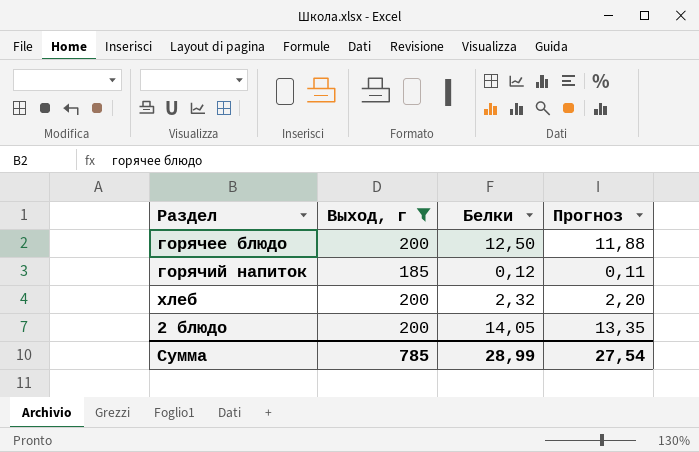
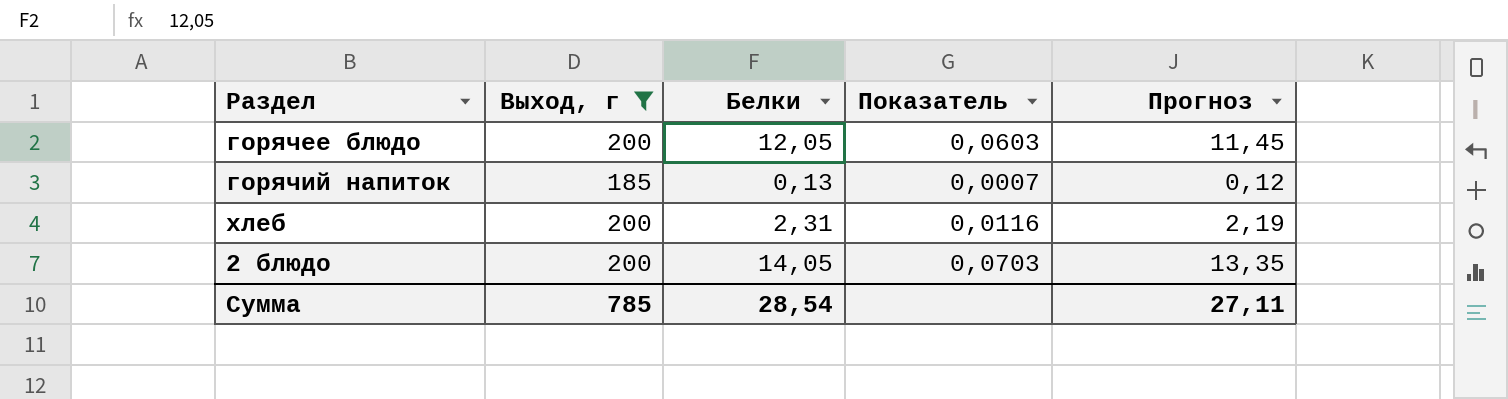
column Показатель | formula: none -> [Белки] / [Выход, г]
горячее блюдо | Белки: 12,50 -> 12,05
горячее блюдо | Прогноз: 11,88 -> 11,45
горячий напиток | Белки: 0,12 -> 0,13
горячий напиток | Прогноз: 0,11 -> 0,12
хлеб | Белки: 2,32 -> 2,31
хлеб | Прогноз: 2,20 -> 2,19
Сумма | Белки: 28,99 -> 28,54
Сумма | Прогноз: 27,54 -> 27,11

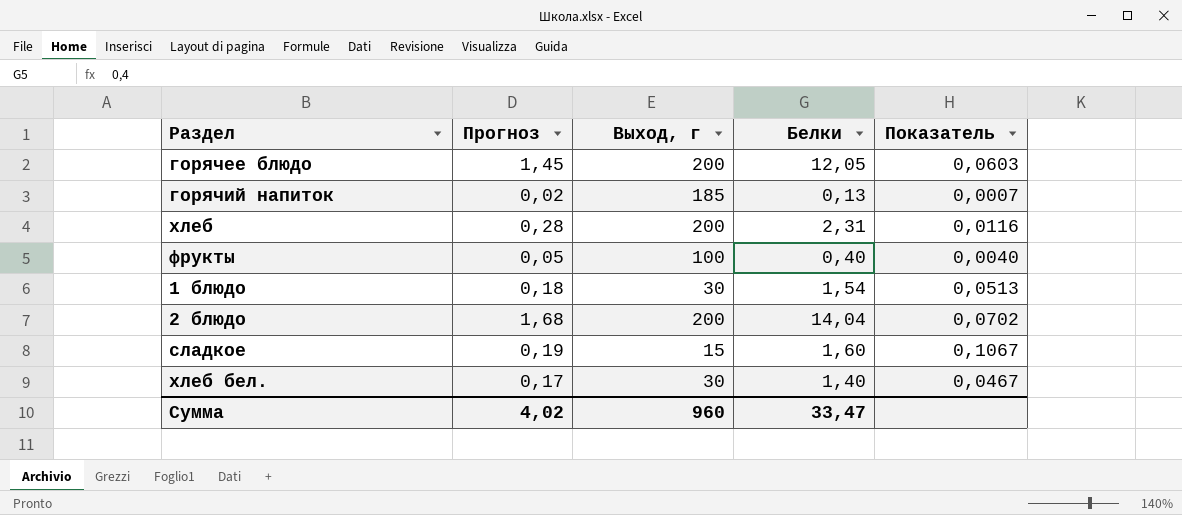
filter: Выход, г >= 185 -> none
column Прогноз | formula: [Белки] * 0,95 -> [Белки] * 0,12
column Прогноз | position: 5 -> 2
2 блюдо | Белки: 14,05 -> 14,04
2 блюдо | Показатель: 0,0703 -> 0,0702
Сумма | Прогноз: 27,11 -> 4,02
Сумма | Выход, г: 785 -> 960
Сумма | Белки: 28,54 -> 33,47

